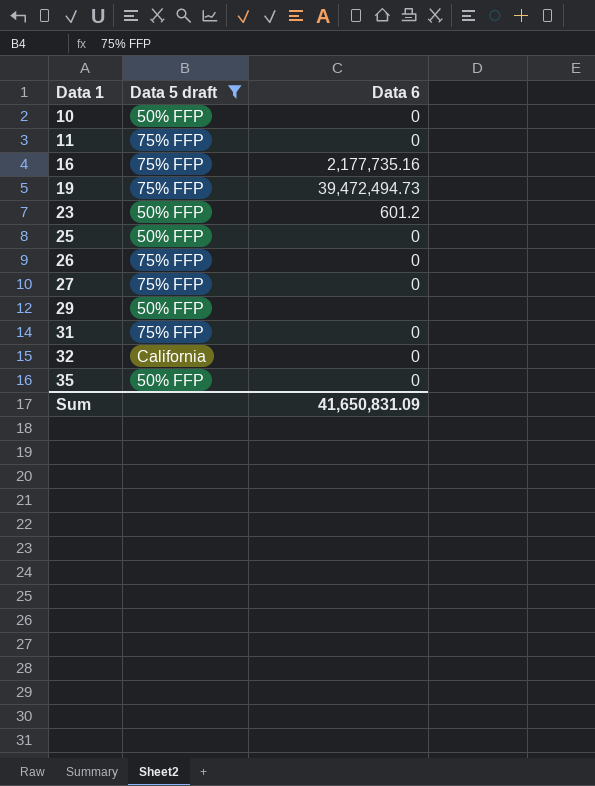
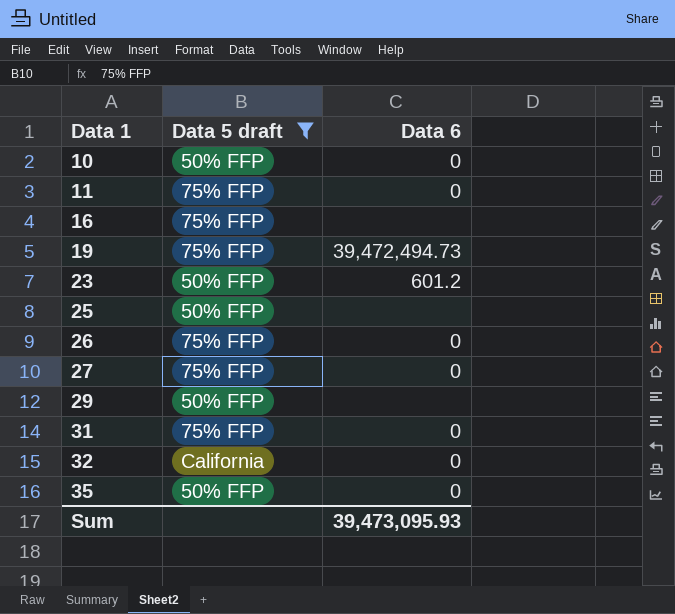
16 | Data 6: 2,177,735.16 -> none
25 | Data 6: 0 -> none
Sum | Data 6: 41,650,831.09 -> 39,473,095.93

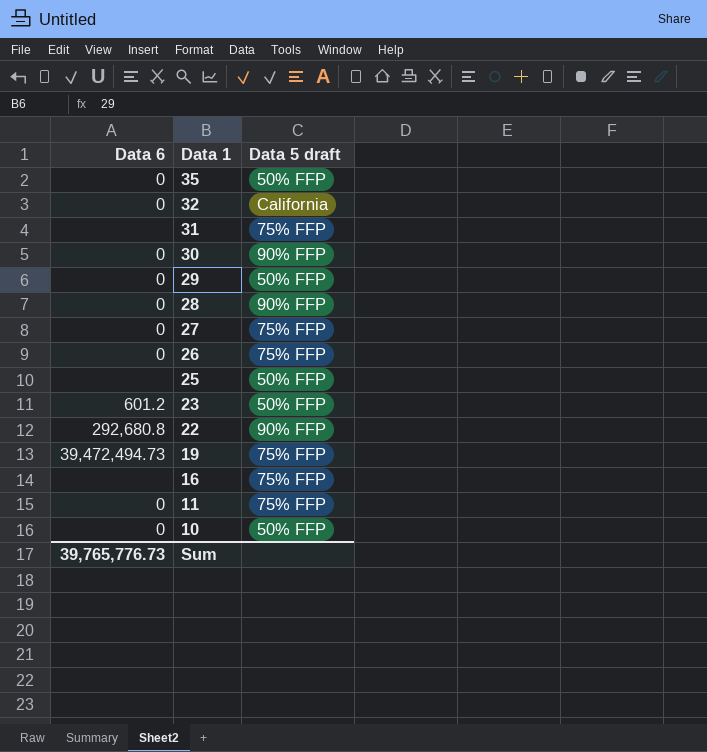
filter: Data 5 draft != 90% FFP -> none
row order: Data 1 ascending -> Data 1 descending
column Data 6 | position: 3 -> 1
31 | Data 6: 0 -> none
29 | Data 6: none -> 0
Sum | Data 6: 39,473,095.93 -> 39,765,776.73

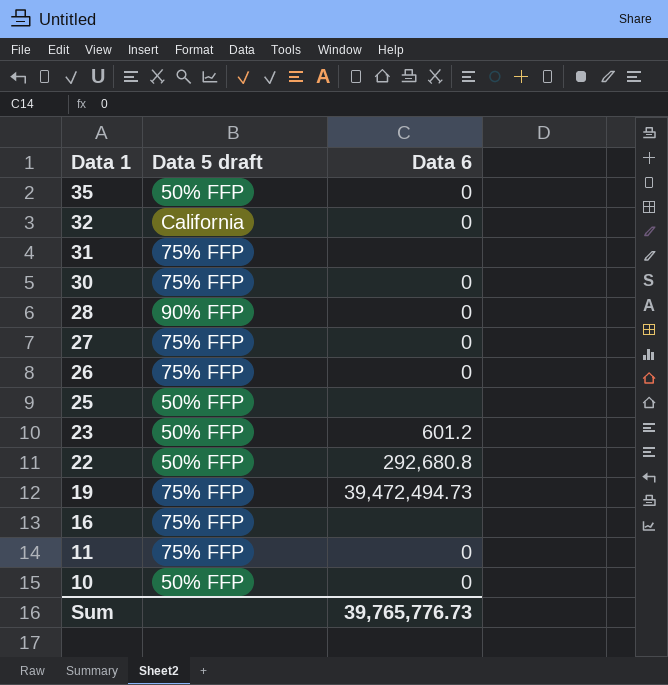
column Data 6 | position: 1 -> 3
row 29: 0 | 50% FFP -> none
30 | Data 5 draft: 90% FFP -> 75% FFP
22 | Data 5 draft: 90% FFP -> 50% FFP

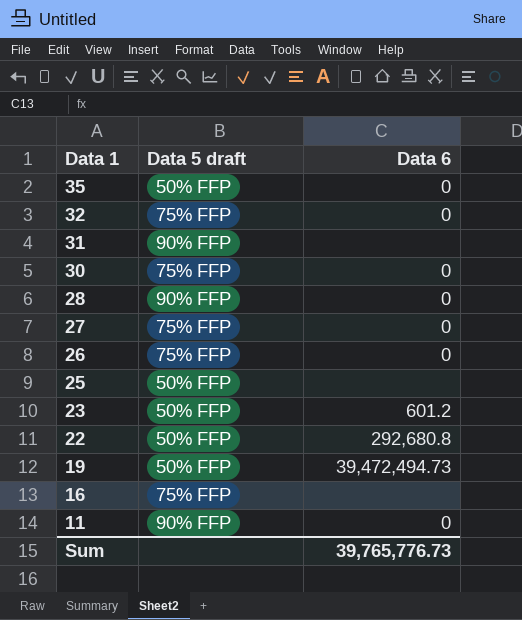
row 10: 50% FFP | 0 -> none
32 | Data 5 draft: California -> 75% FFP
31 | Data 5 draft: 75% FFP -> 90% FFP
19 | Data 5 draft: 75% FFP -> 50% FFP
11 | Data 5 draft: 75% FFP -> 90% FFP

